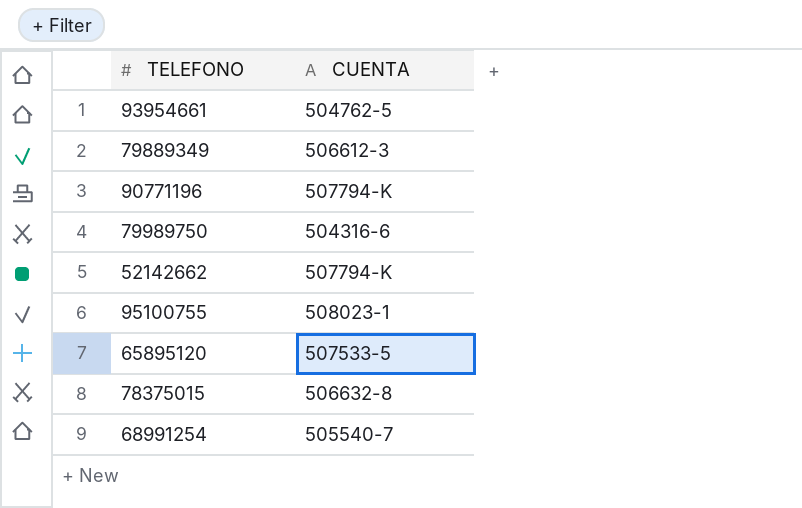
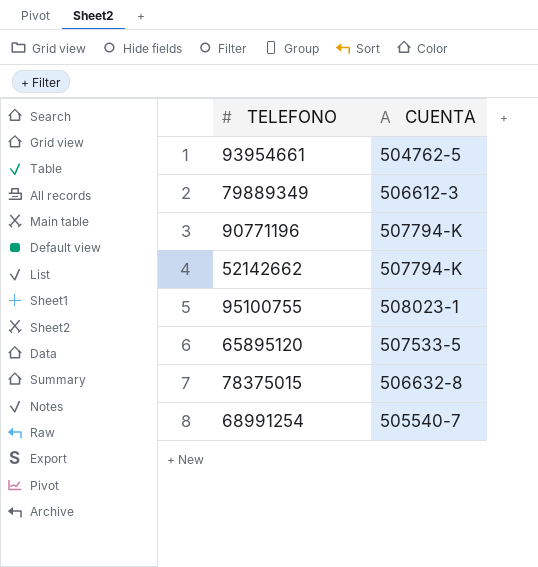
row 79989750: 504316-6 -> none

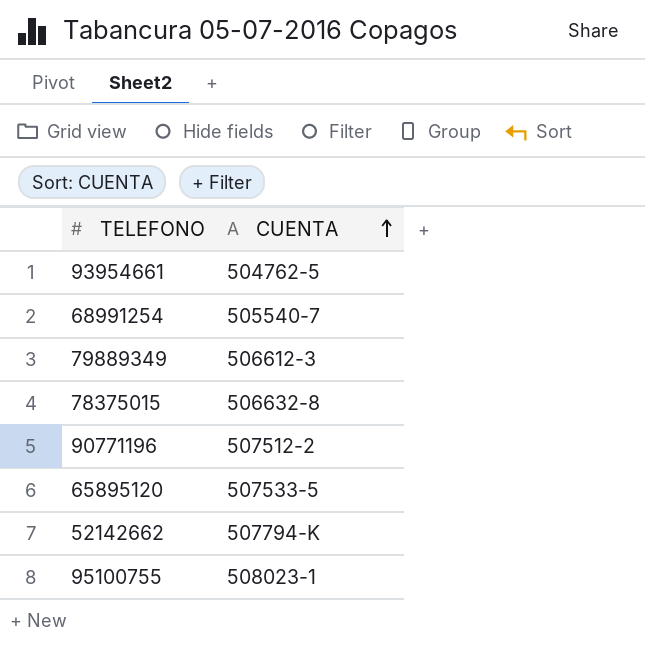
row order: none -> CUENTA ascending
90771196 | CUENTA: 507794-K -> 507512-2

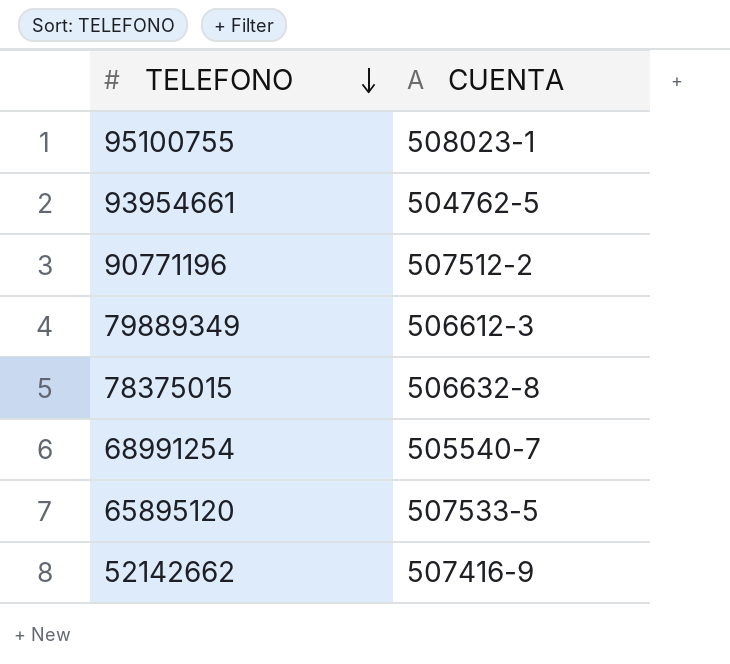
row order: CUENTA ascending -> TELEFONO descending
52142662 | CUENTA: 507794-K -> 507416-9

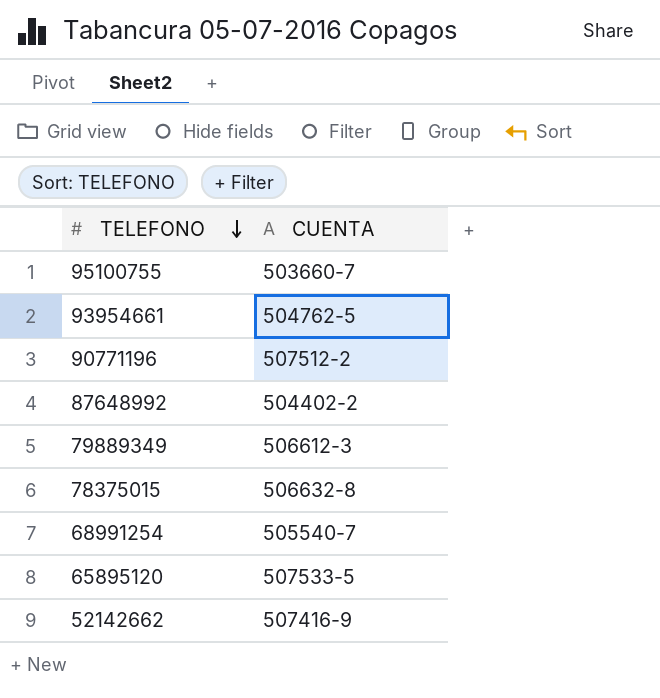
95100755 | CUENTA: 508023-1 -> 503660-7
row 87648992: none -> 504402-2

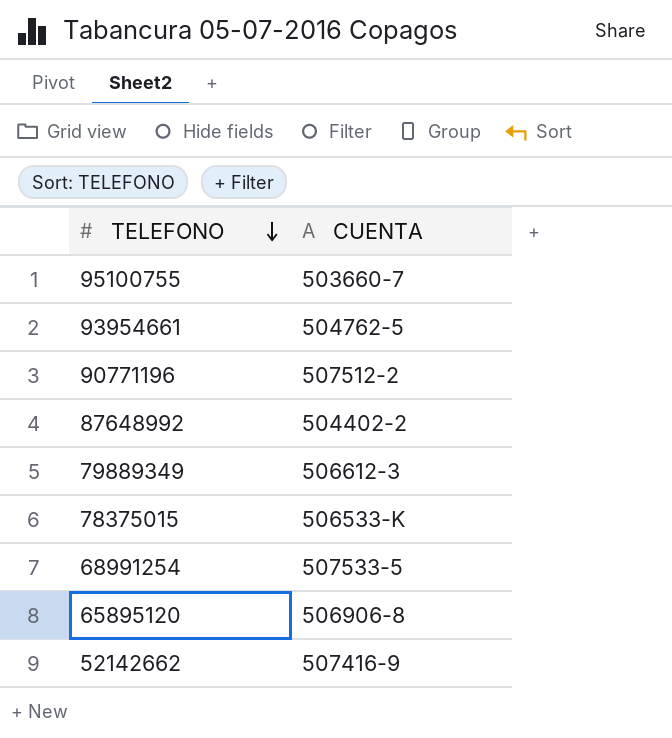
78375015 | CUENTA: 506632-8 -> 506533-K
68991254 | CUENTA: 505540-7 -> 507533-5
65895120 | CUENTA: 507533-5 -> 506906-8

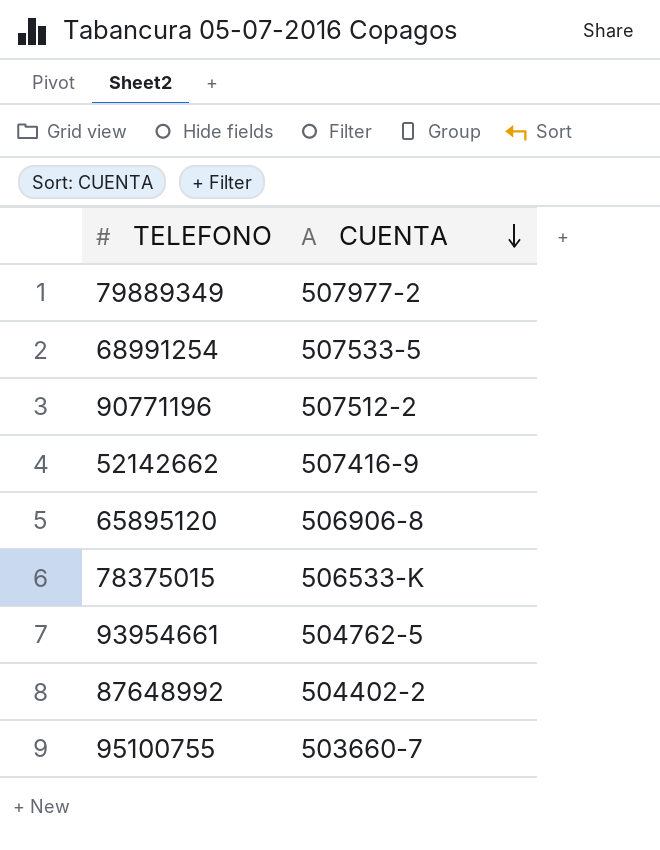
row order: TELEFONO descending -> CUENTA descending
79889349 | CUENTA: 506612-3 -> 507977-2

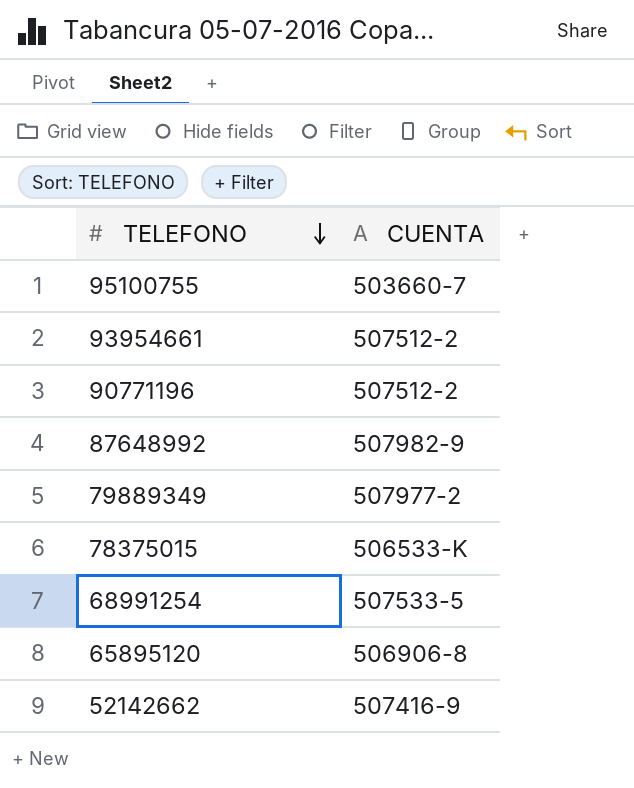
row order: CUENTA descending -> TELEFONO descending
93954661 | CUENTA: 504762-5 -> 507512-2
87648992 | CUENTA: 504402-2 -> 507982-9

